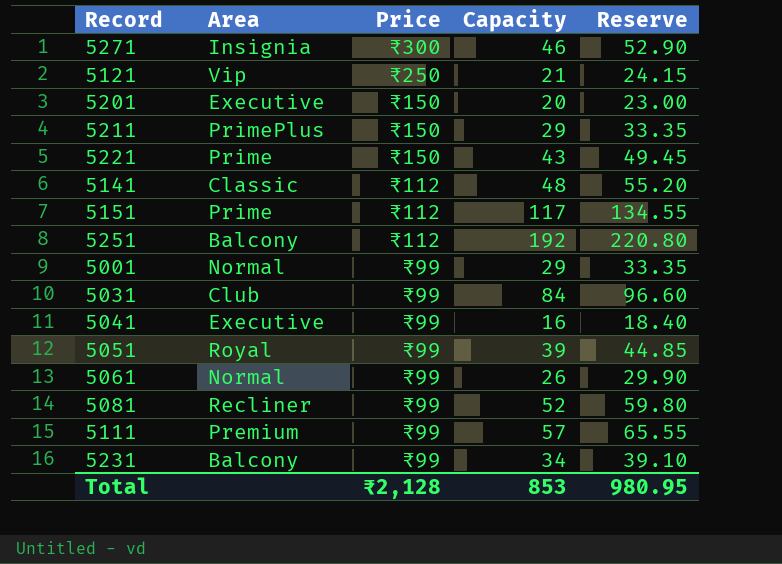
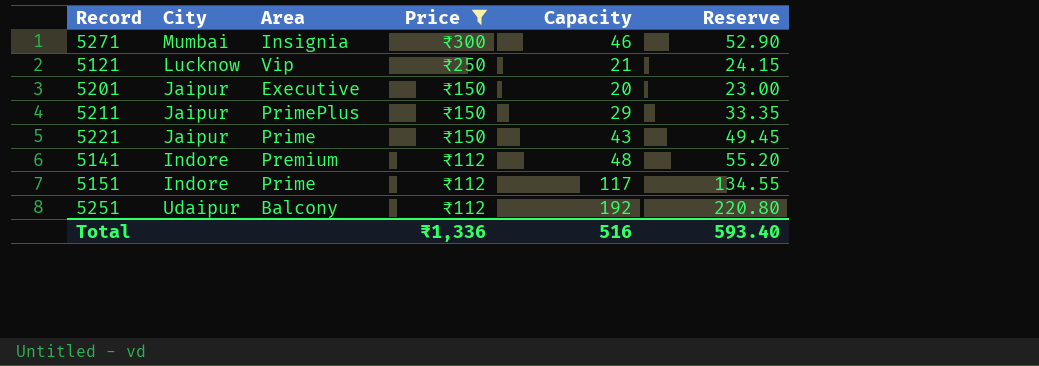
filter: none -> Price != ₹99
column City | position: none -> 2
5141 | Area: Classic -> Premium
Total | Price: ₹2,128 -> ₹1,336
Total | Capacity: 853 -> 516
Total | Reserve: 980.95 -> 593.40

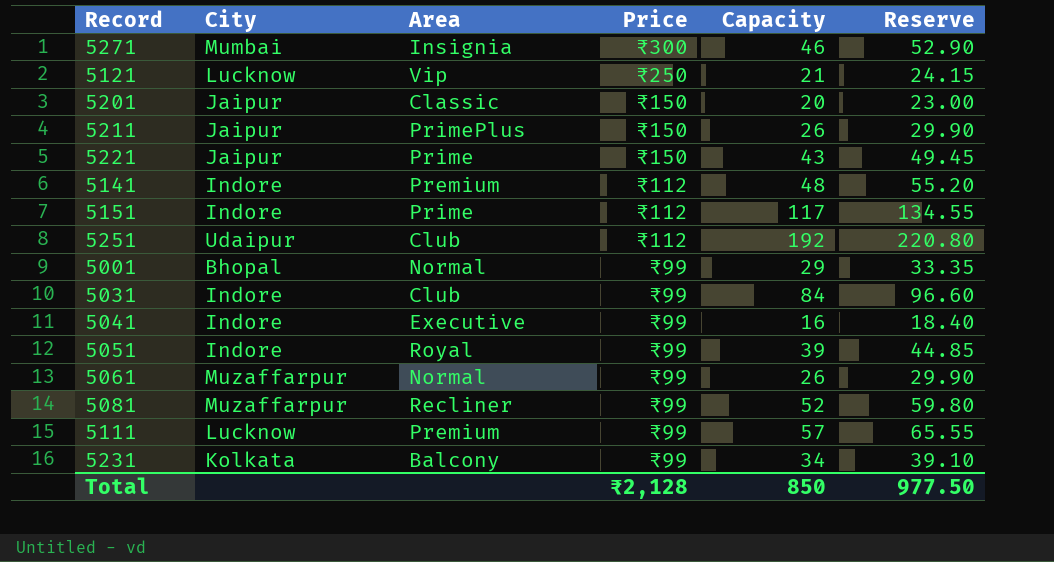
filter: Price != ₹99 -> none
5201 | Area: Executive -> Classic
5211 | Capacity: 29 -> 26
5211 | Reserve: 33.35 -> 29.90
5251 | Area: Balcony -> Club
Total | Price: ₹1,336 -> ₹2,128
Total | Capacity: 516 -> 850
Total | Reserve: 593.40 -> 977.50

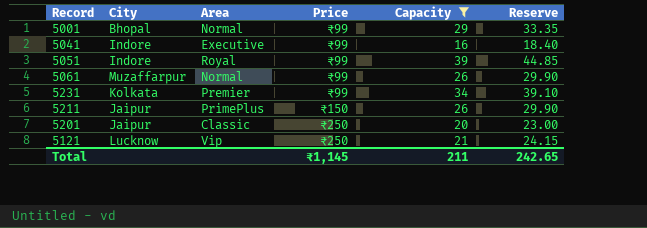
filter: none -> Capacity <= 39
row order: Price descending -> Price ascending
5231 | Area: Balcony -> Premier
5201 | Price: ₹150 -> ₹250
Total | Price: ₹2,128 -> ₹1,145
Total | Capacity: 850 -> 211
Total | Reserve: 977.50 -> 242.65

